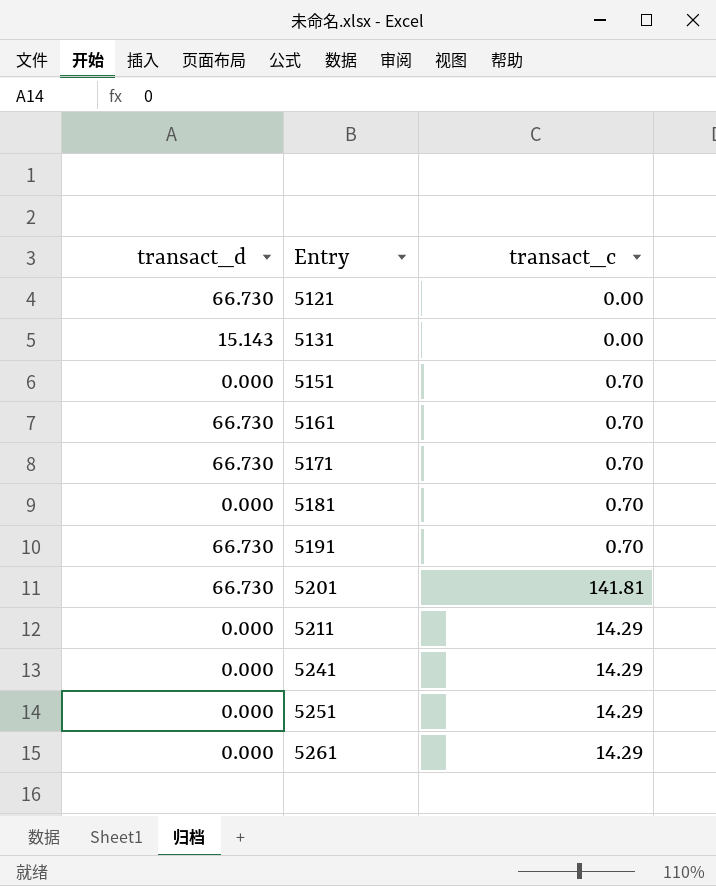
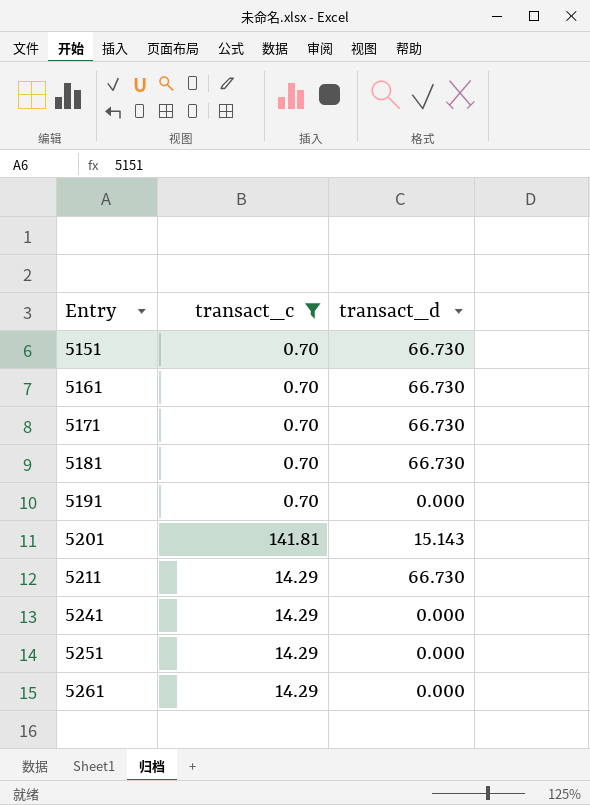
filter: none -> transact_c != 0.00
column transact_d | position: 1 -> 3
5151 | transact_d: 0.000 -> 66.730
5181 | transact_d: 0.000 -> 66.730
5191 | transact_d: 66.730 -> 0.000
5201 | transact_d: 66.730 -> 15.143
5211 | transact_d: 0.000 -> 66.730

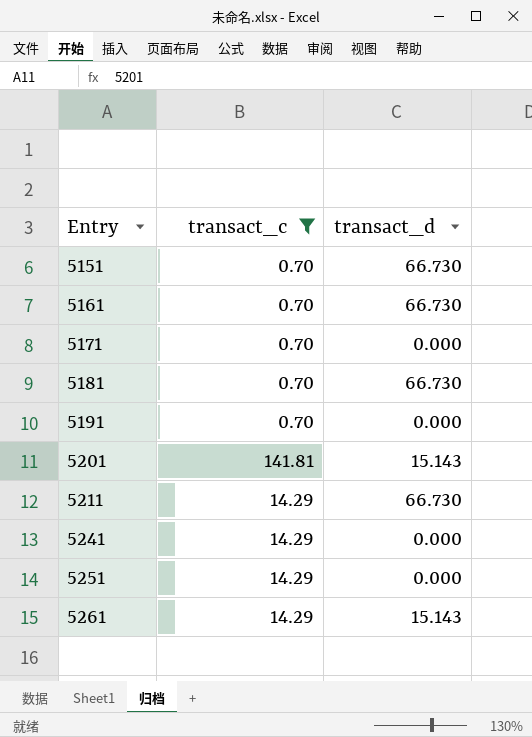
5171 | transact_d: 66.730 -> 0.000
5261 | transact_d: 0.000 -> 15.143

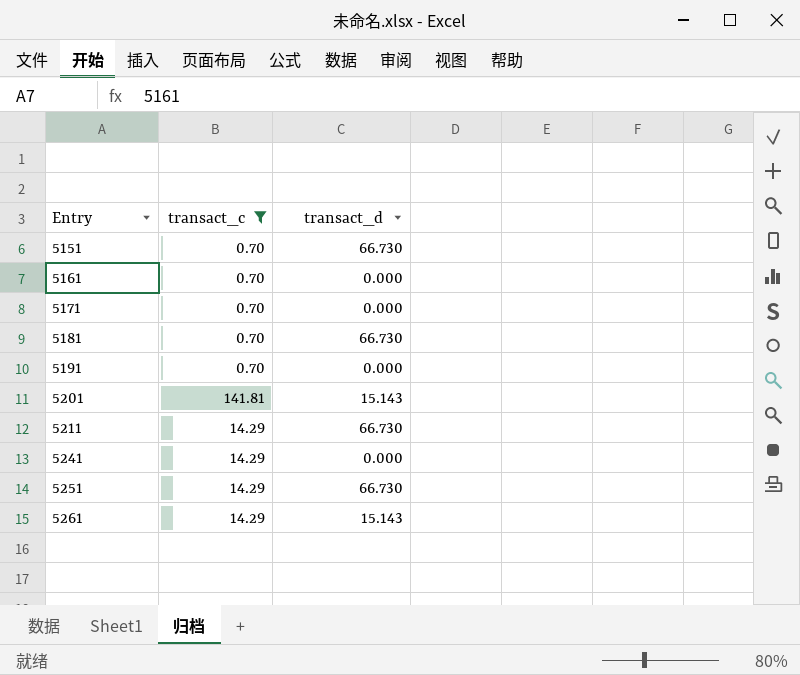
5161 | transact_d: 66.730 -> 0.000
5251 | transact_d: 0.000 -> 66.730

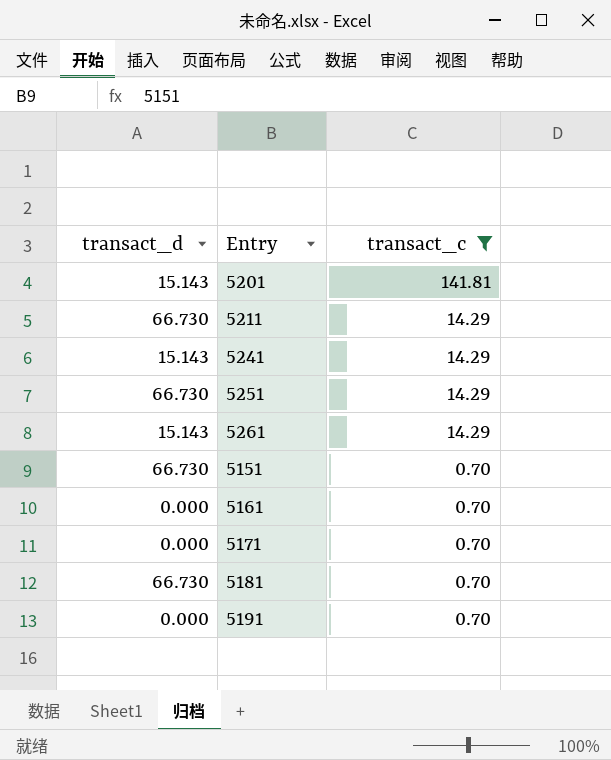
row order: Entry ascending -> transact_c descending
column transact_d | position: 3 -> 1
5241 | transact_d: 0.000 -> 15.143

